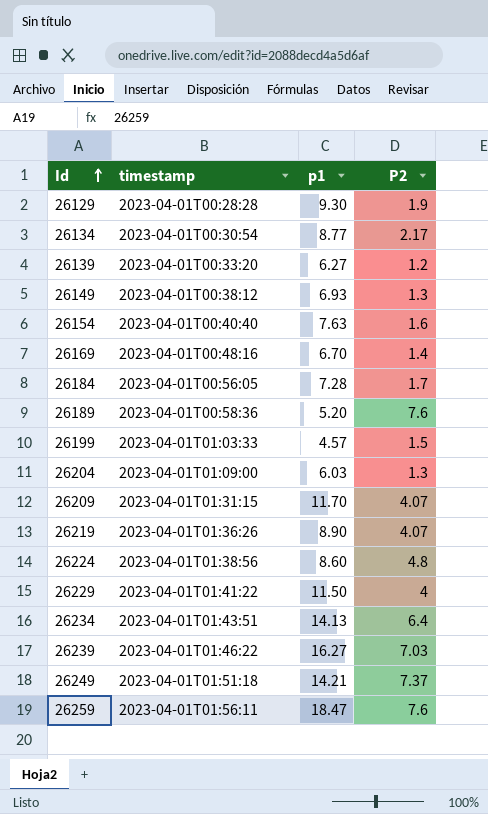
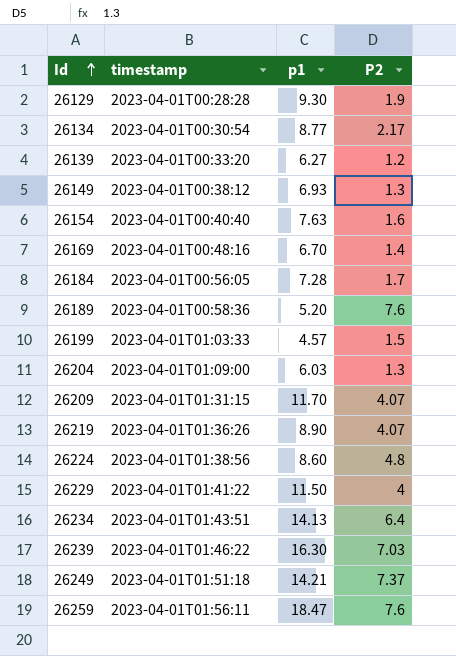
26239 | p1: 16.27 -> 16.30

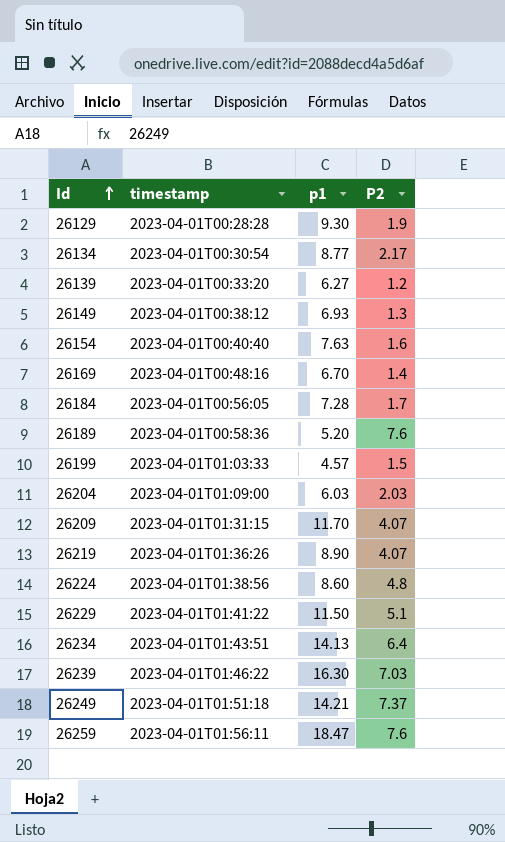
26204 | P2: 1.3 -> 2.03
26229 | P2: 4 -> 5.1

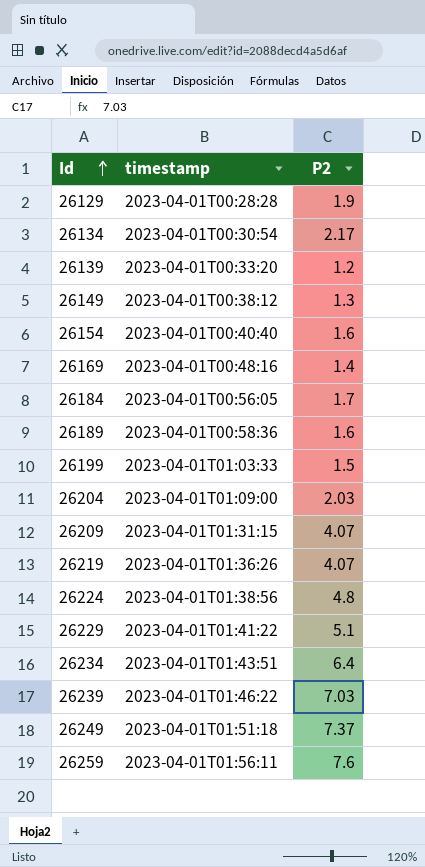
column p1 | position: 3 -> none
26189 | P2: 7.6 -> 1.6

